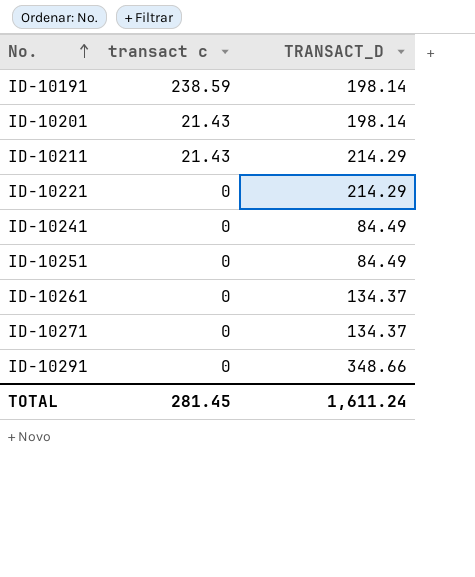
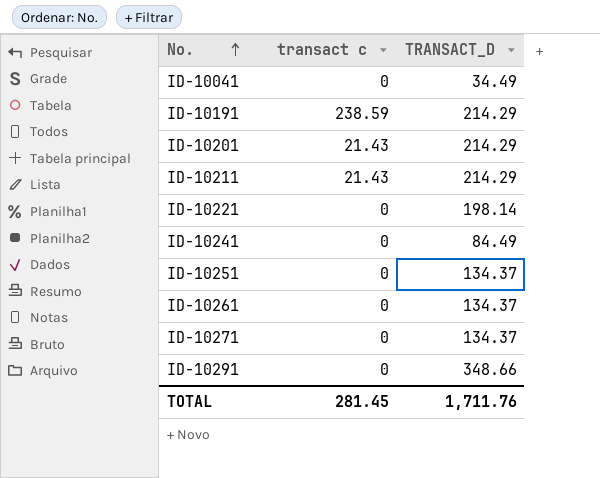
row ID-10041: none -> 0 | 34.49
ID-10191 | TRANSACT_D: 198.14 -> 214.29
ID-10201 | TRANSACT_D: 198.14 -> 214.29
ID-10221 | TRANSACT_D: 214.29 -> 198.14
ID-10251 | TRANSACT_D: 84.49 -> 134.37
TOTAL | TRANSACT_D: 1,611.24 -> 1,711.76

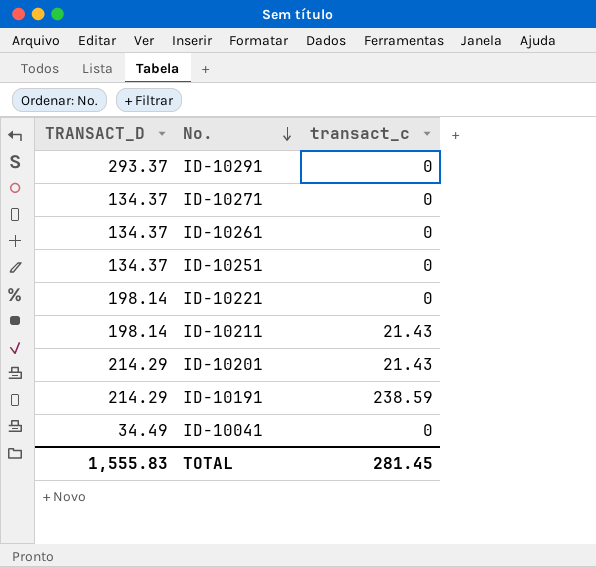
row order: No. ascending -> No. descending
column TRANSACT_D | position: 3 -> 1
column name: transact c -> transact_c
row ID-10241: 0 | 84.49 -> none
ID-10291 | TRANSACT_D: 348.66 -> 293.37
ID-10211 | TRANSACT_D: 214.29 -> 198.14
TOTAL | TRANSACT_D: 1,711.76 -> 1,555.83

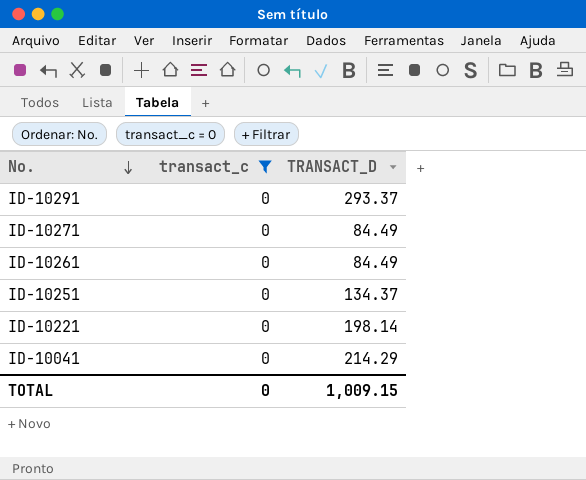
filter: none -> transact_c = 0
column TRANSACT_D | position: 1 -> 3
ID-10271 | TRANSACT_D: 134.37 -> 84.49
ID-10261 | TRANSACT_D: 134.37 -> 84.49
ID-10041 | TRANSACT_D: 34.49 -> 214.29
TOTAL | transact_c: 281.45 -> 0
TOTAL | TRANSACT_D: 1,555.83 -> 1,009.15

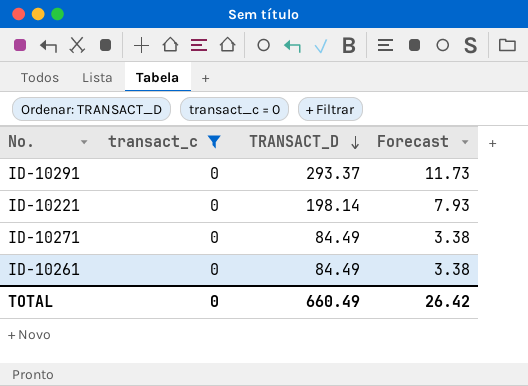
row order: No. descending -> TRANSACT_D descending
column Forecast | formula: none -> [TRANSACT_D] * 0.04
row ID-10251: 0 | 134.37 -> none
row ID-10041: 0 | 214.29 -> none
TOTAL | TRANSACT_D: 1,009.15 -> 660.49

